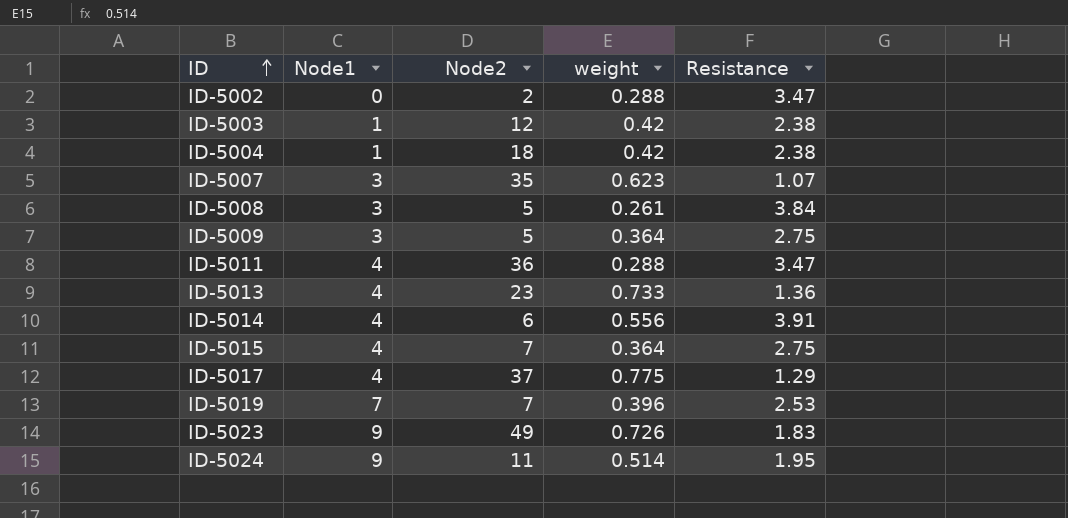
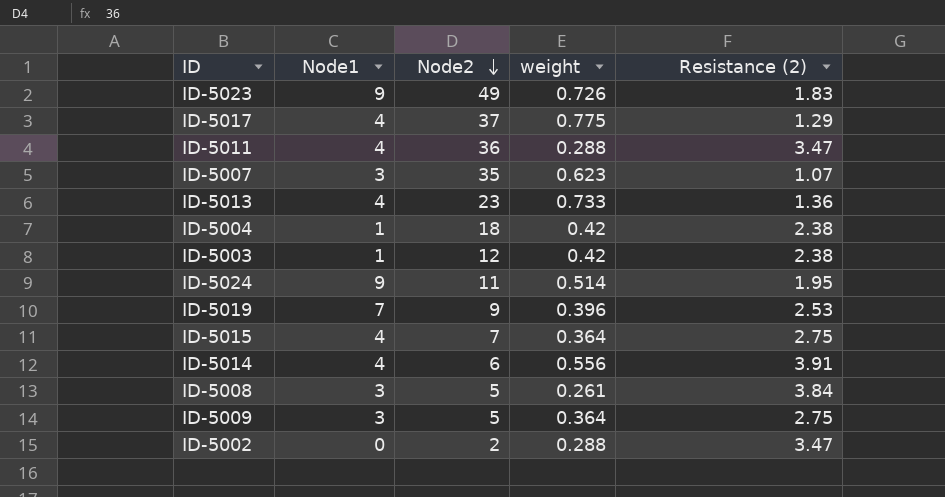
row order: ID ascending -> Node2 descending
column name: Resistance -> Resistance (2)
ID-5019 | Node2: 7 -> 9

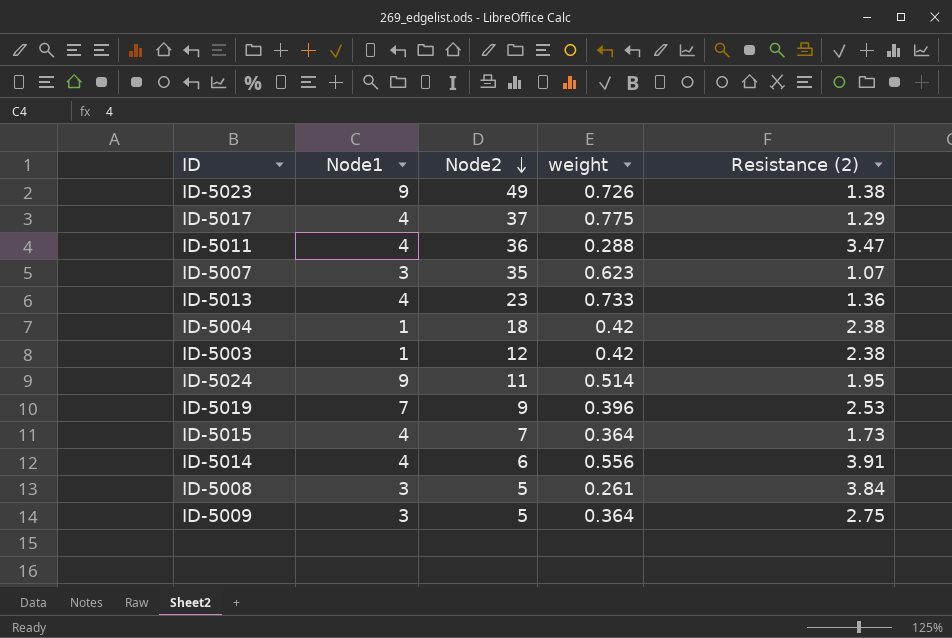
row ID-5002: 0 | 2 | 0.288 | 3.47 -> none
ID-5023 | Resistance (2): 1.83 -> 1.38
ID-5015 | Resistance (2): 2.75 -> 1.73

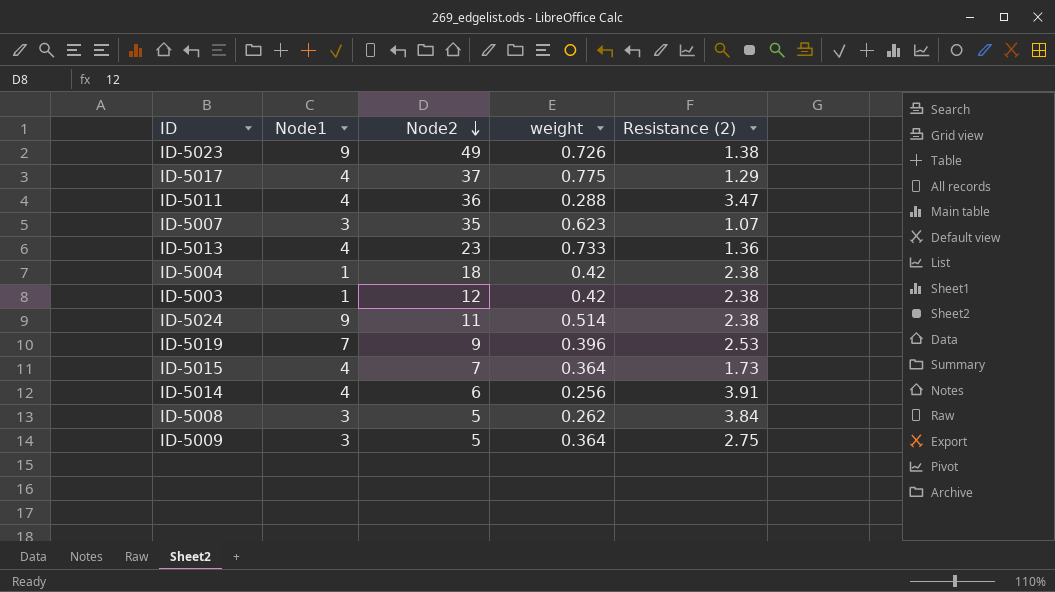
ID-5024 | Resistance (2): 1.95 -> 2.38
ID-5014 | weight: 0.556 -> 0.256
ID-5008 | weight: 0.261 -> 0.262

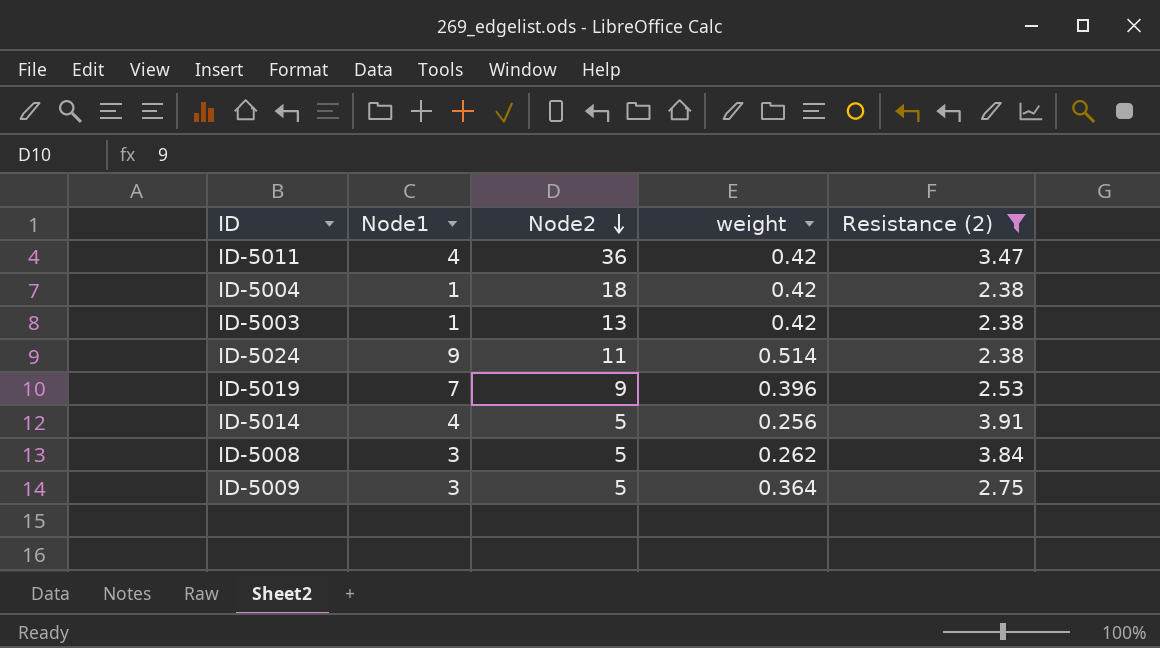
filter: none -> Resistance (2) >= 2.38
ID-5011 | weight: 0.288 -> 0.42
ID-5003 | Node2: 12 -> 13
ID-5014 | Node2: 6 -> 5

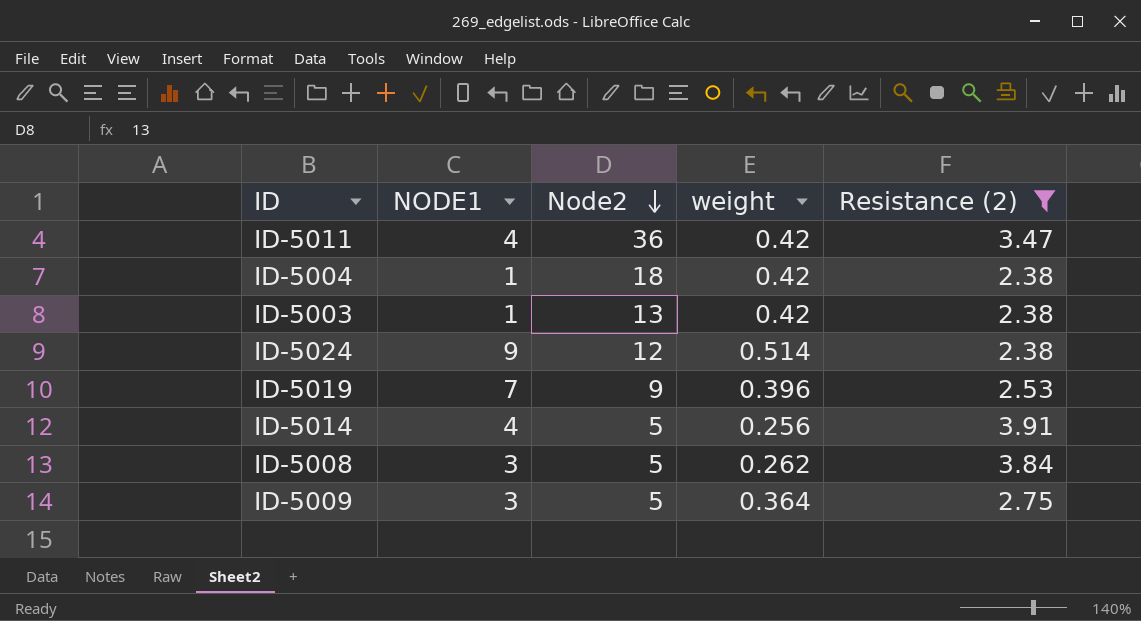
column name: Node1 -> NODE1
ID-5024 | Node2: 11 -> 12

